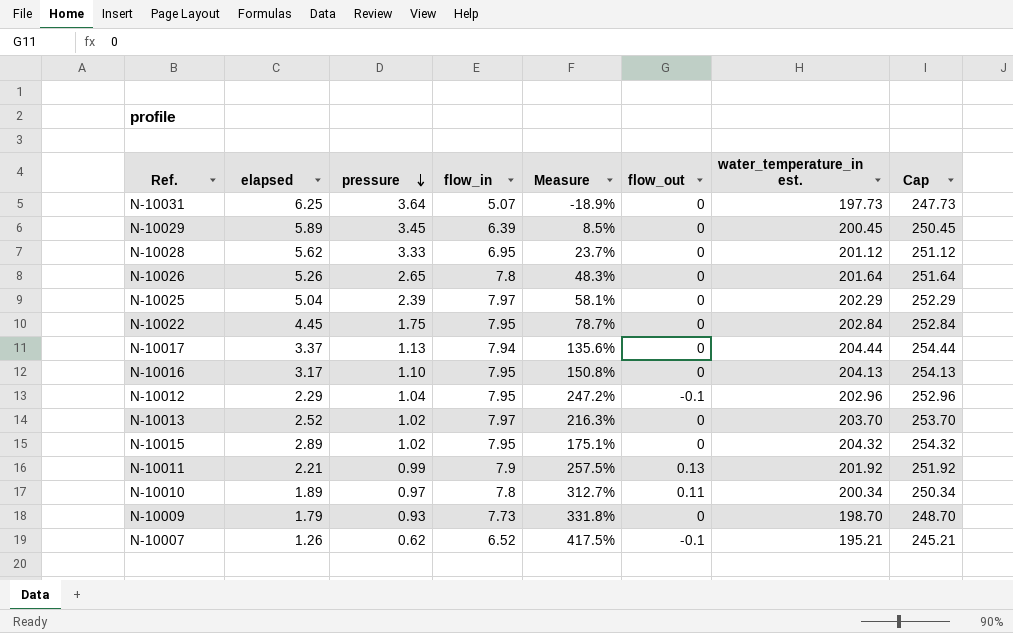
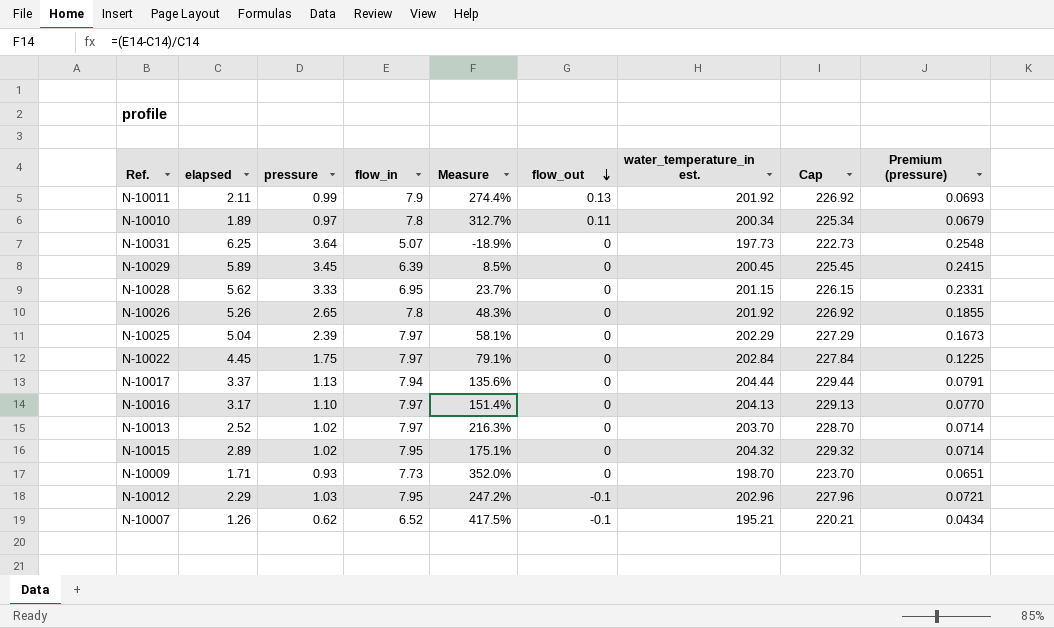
row order: pressure descending -> flow_out descending
column Cap | formula: [water_temperature_in est.] + 50 -> [water_temperature_in est.] + 25
column Premium (pressure) | formula: none -> [pressure] * 0.07
N-10011 | elapsed: 2.21 -> 2.11
N-10011 | Measure: 257.5% -> 274.4%
N-10028 | water_temperature_in est.: 201.12 -> 201.15
N-10026 | water_temperature_in est.: 201.64 -> 201.92
N-10022 | flow_in: 7.95 -> 7.97
N-10022 | Measure: 78.7% -> 79.1%
N-10016 | flow_in: 7.95 -> 7.97
N-10016 | Measure: 150.8% -> 151.4%
N-10009 | elapsed: 1.79 -> 1.71
N-10009 | Measure: 331.8% -> 352.0%
N-10012 | pressure: 1.04 -> 1.03

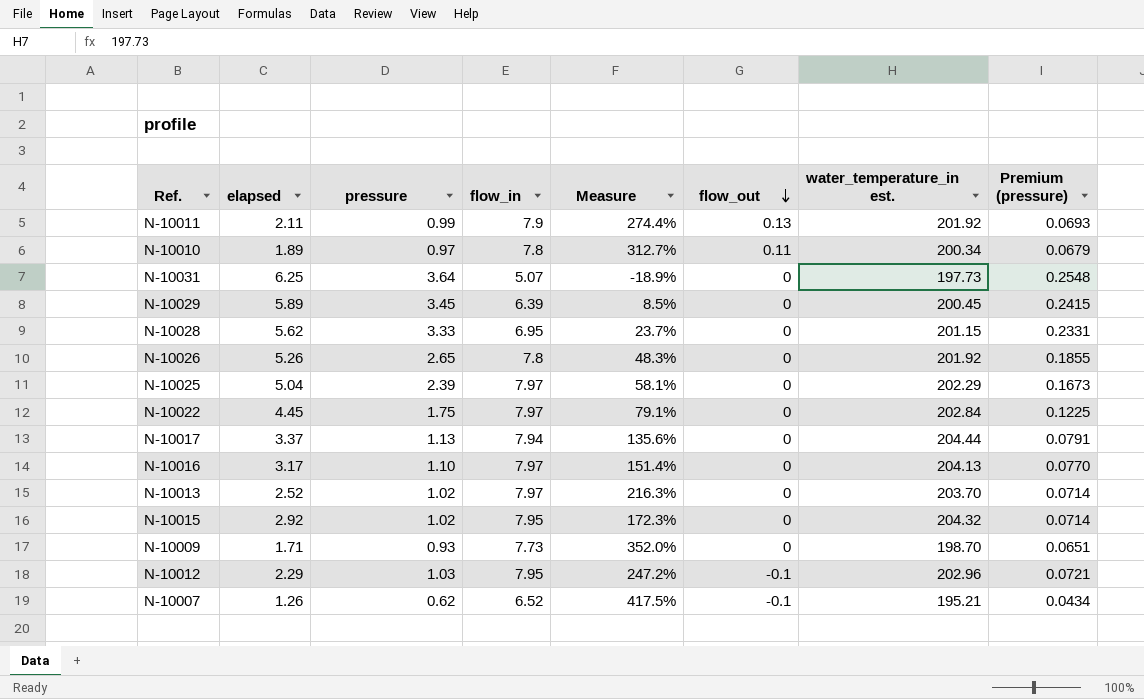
column Cap | formula: [water_temperature_in est.] + 25 -> none
N-10015 | elapsed: 2.89 -> 2.92
N-10015 | Measure: 175.1% -> 172.3%

